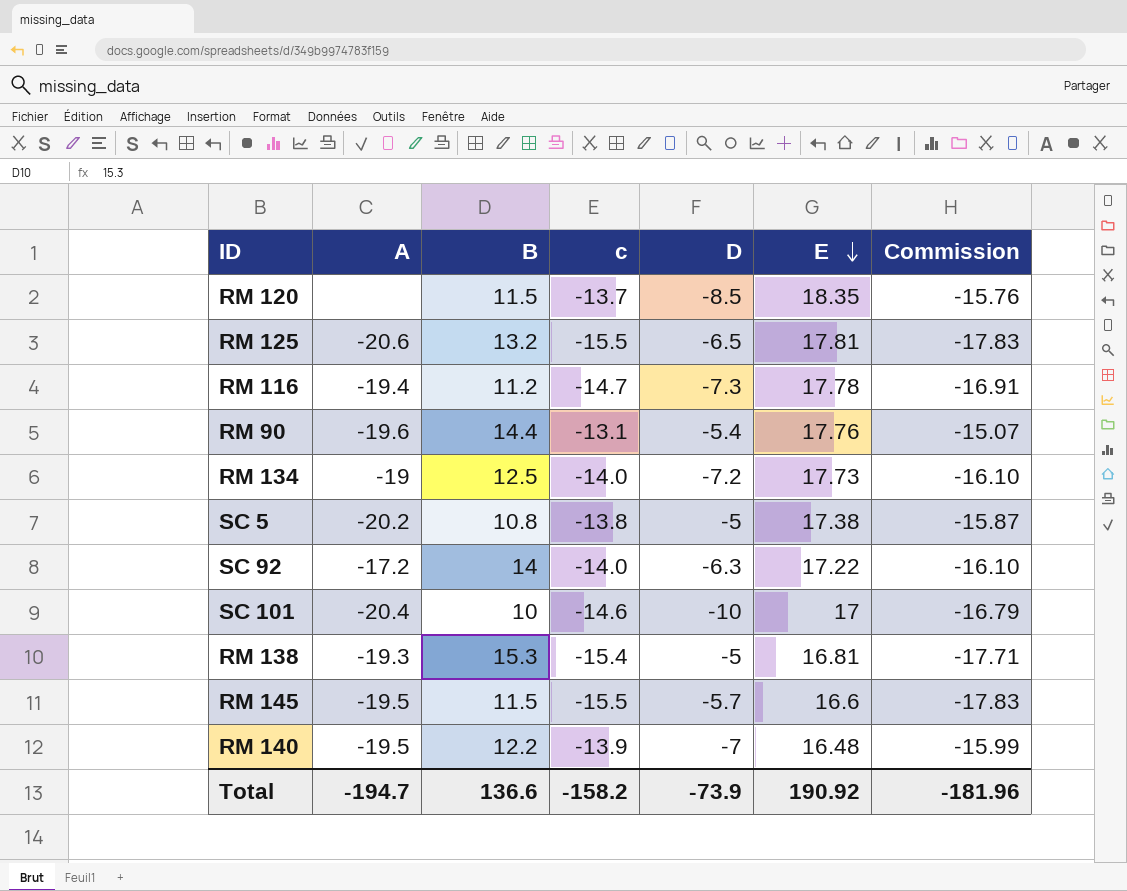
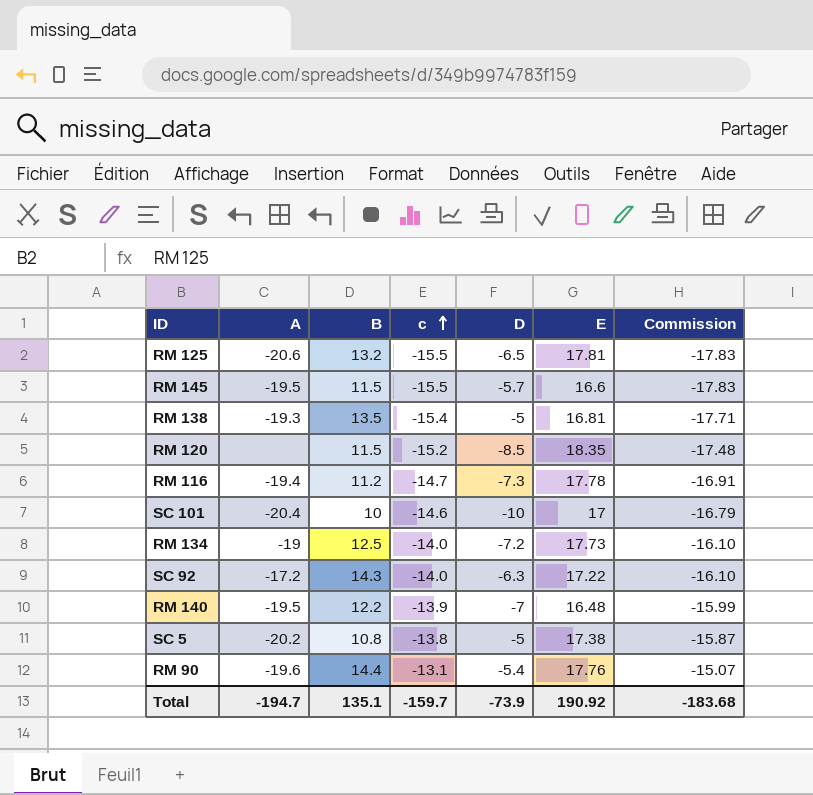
row order: E descending -> c ascending
RM 138 | B: 15.3 -> 13.5
RM 120 | c: -13.7 -> -15.2
RM 120 | Commission: -15.76 -> -17.48
SC 92 | B: 14 -> 14.3
Total | B: 136.6 -> 135.1
Total | c: -158.2 -> -159.7
Total | Commission: -181.96 -> -183.68

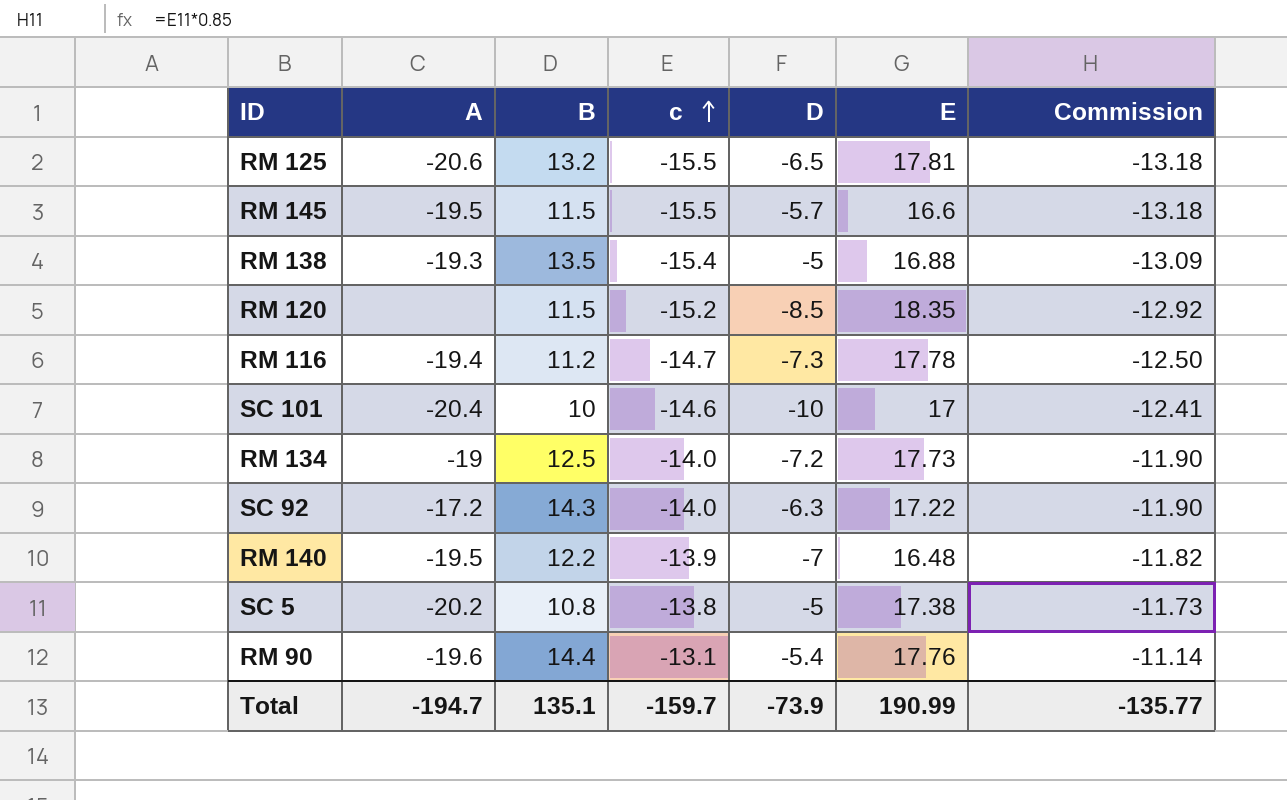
column Commission | formula: [c] * 1.15 -> [c] * 0.85
RM 138 | E: 16.81 -> 16.88
Total | E: 190.92 -> 190.99
Total | Commission: -183.68 -> -135.77

